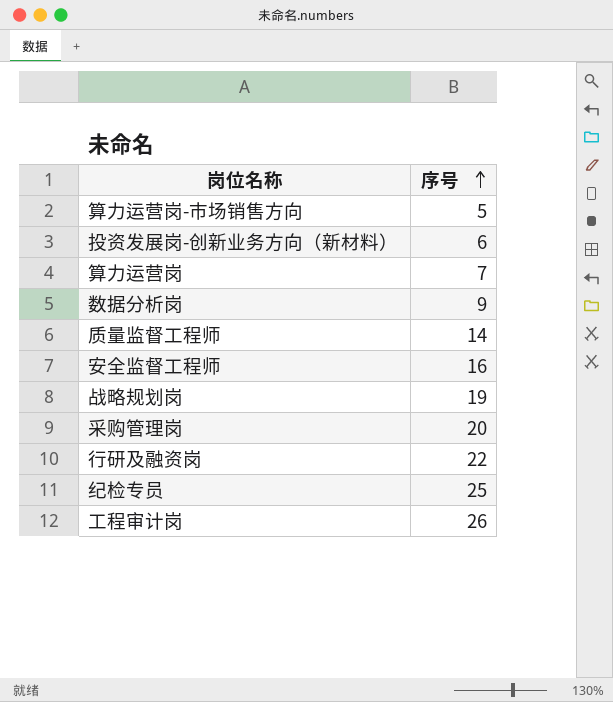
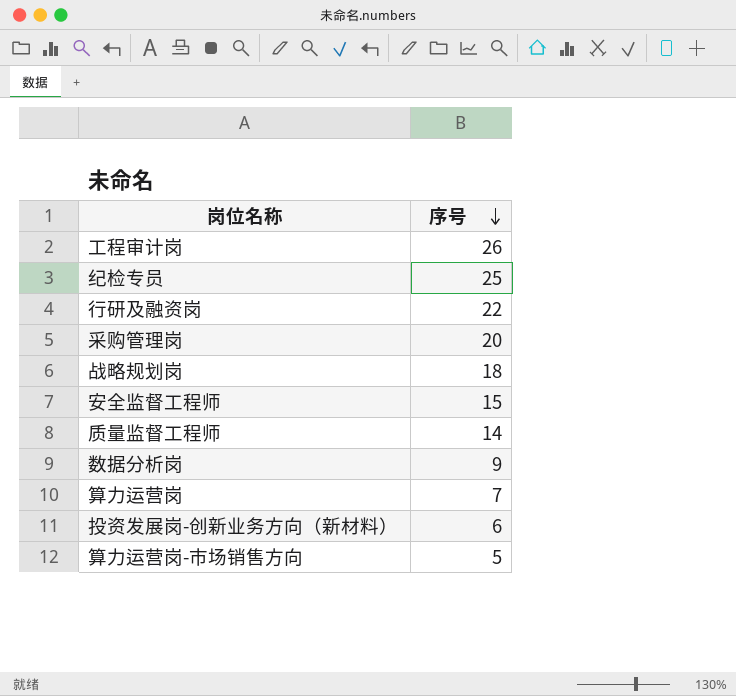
row order: 序号 ascending -> 序号 descending
战略规划岗 | 序号: 19 -> 18
安全监督工程师 | 序号: 16 -> 15

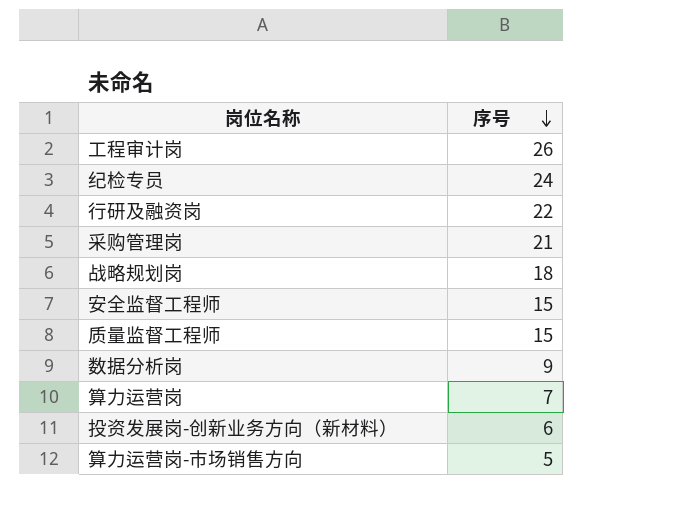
纪检专员 | 序号: 25 -> 24
采购管理岗 | 序号: 20 -> 21
质量监督工程师 | 序号: 14 -> 15

